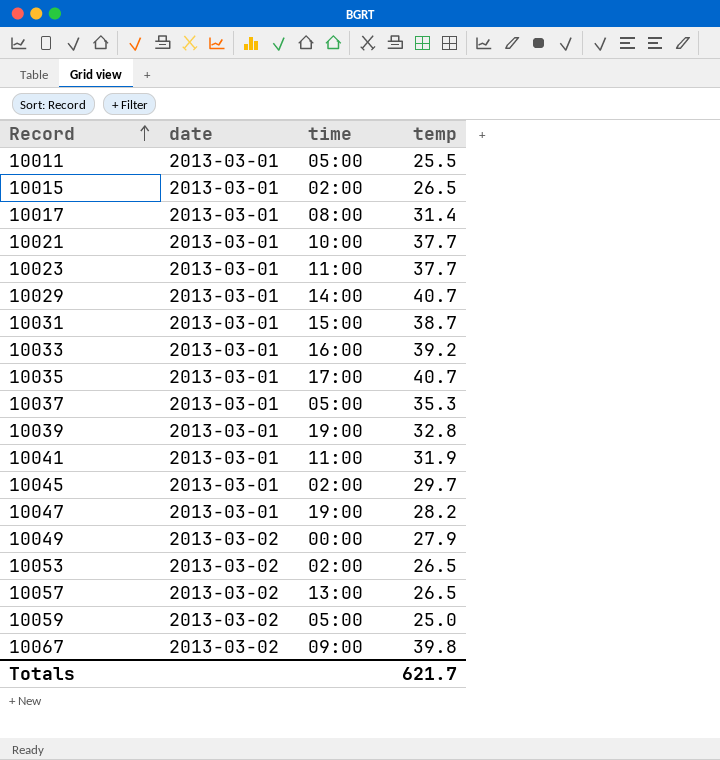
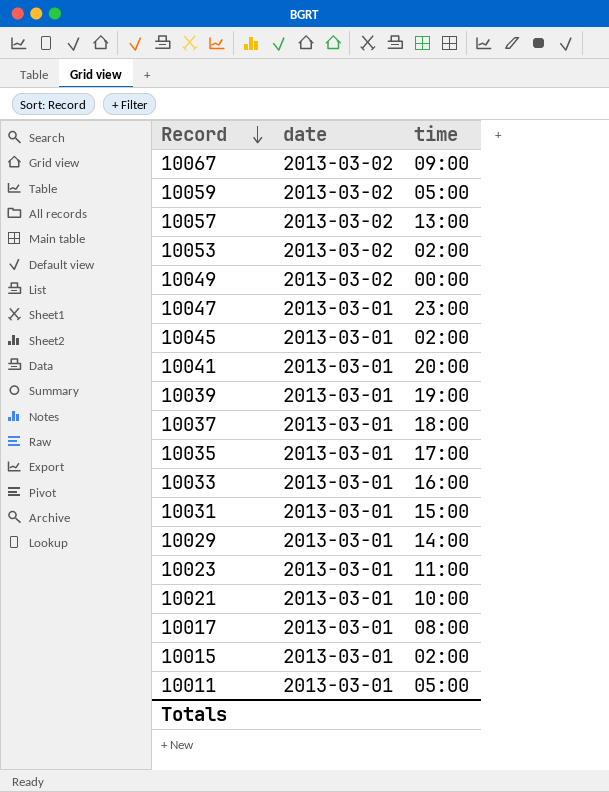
row order: Record ascending -> Record descending
column temp | position: 4 -> none
10047 | time: 19:00 -> 23:00
10041 | time: 11:00 -> 20:00
10037 | time: 05:00 -> 18:00

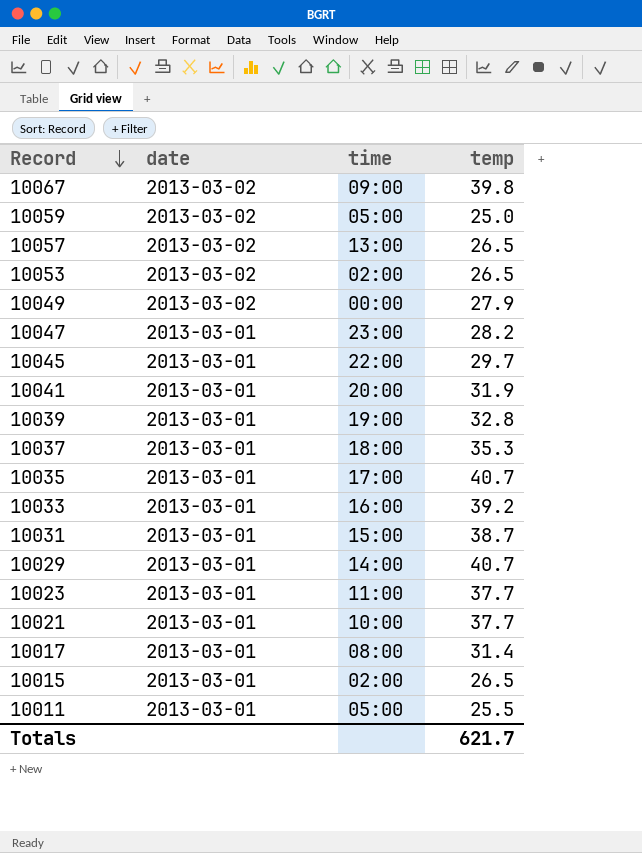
column temp | position: none -> 4
10045 | time: 02:00 -> 22:00

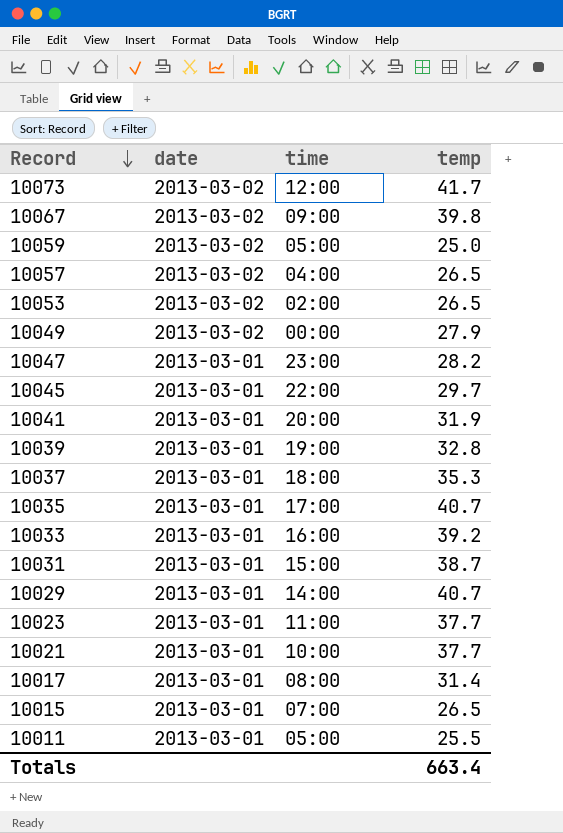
row 10073: none -> 2013-03-02 | 12:00 | 41.7
10057 | time: 13:00 -> 04:00
10015 | time: 02:00 -> 07:00
Totals | temp: 621.7 -> 663.4

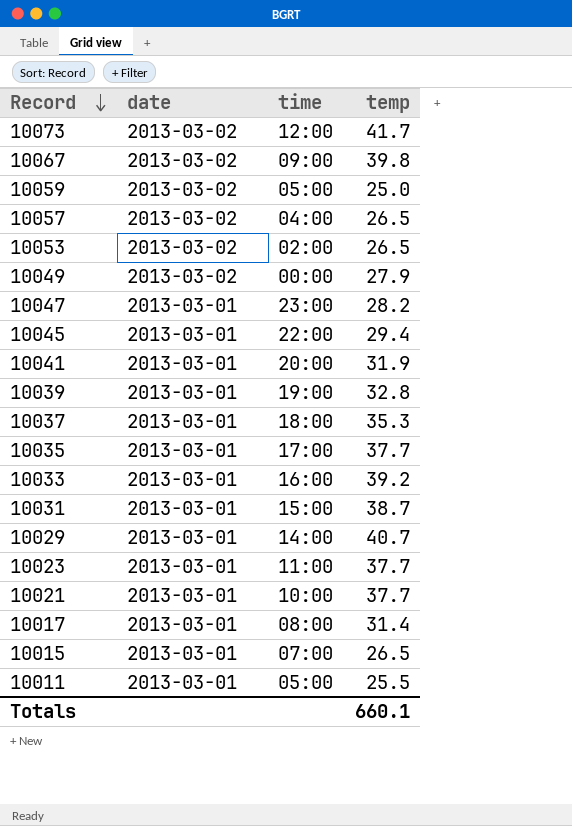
10045 | temp: 29.7 -> 29.4
10035 | temp: 40.7 -> 37.7
Totals | temp: 663.4 -> 660.1

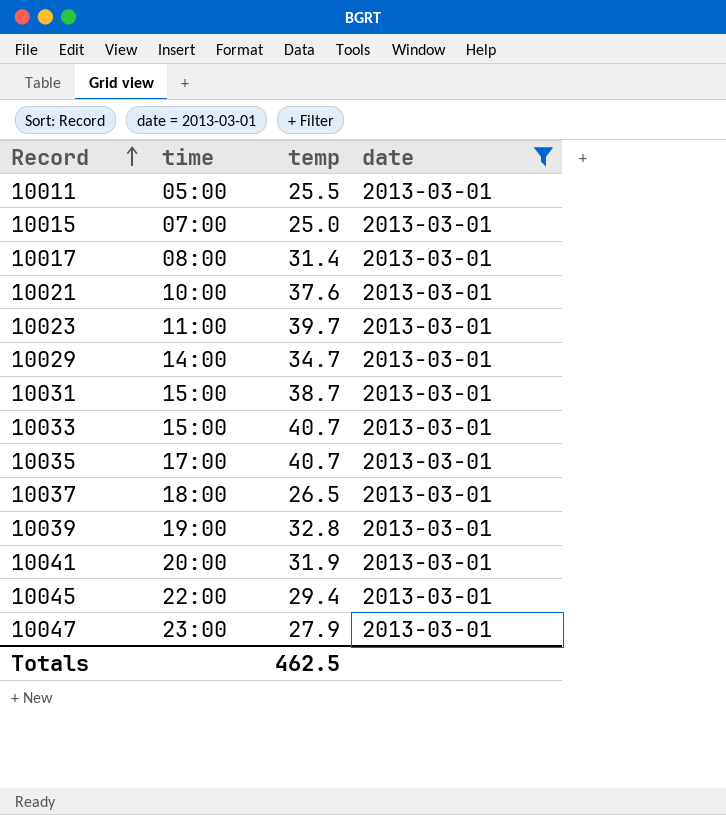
filter: none -> date = 2013-03-01
row order: Record descending -> Record ascending
column date | position: 2 -> 4
10015 | temp: 26.5 -> 25.0
10021 | temp: 37.7 -> 37.6
10023 | temp: 37.7 -> 39.7
10029 | temp: 40.7 -> 34.7
10033 | time: 16:00 -> 15:00
10033 | temp: 39.2 -> 40.7
10035 | temp: 37.7 -> 40.7
10037 | temp: 35.3 -> 26.5
10047 | temp: 28.2 -> 27.9
Totals | temp: 660.1 -> 462.5

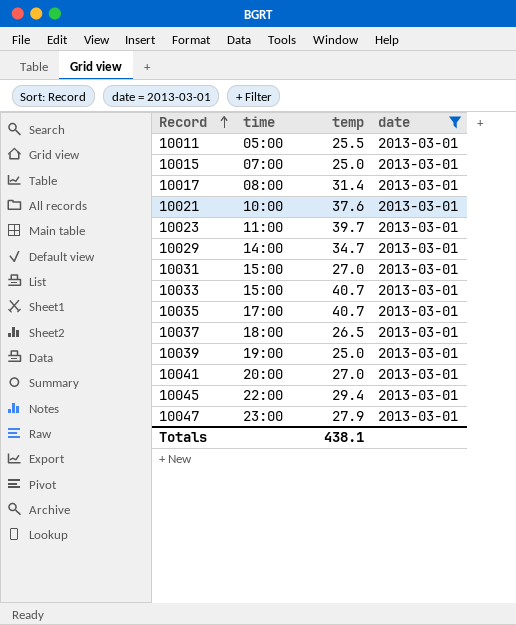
10031 | temp: 38.7 -> 27.0
10039 | temp: 32.8 -> 25.0
10041 | temp: 31.9 -> 27.0
Totals | temp: 462.5 -> 438.1

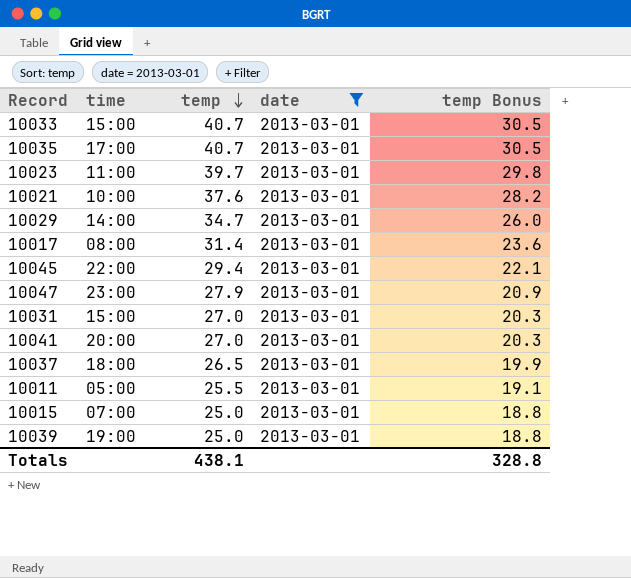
row order: Record ascending -> temp descending
column temp Bonus | formula: none -> [temp] * 0.75

